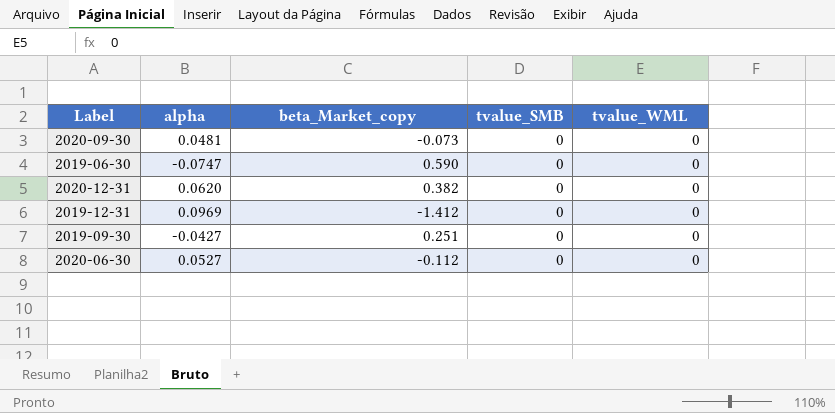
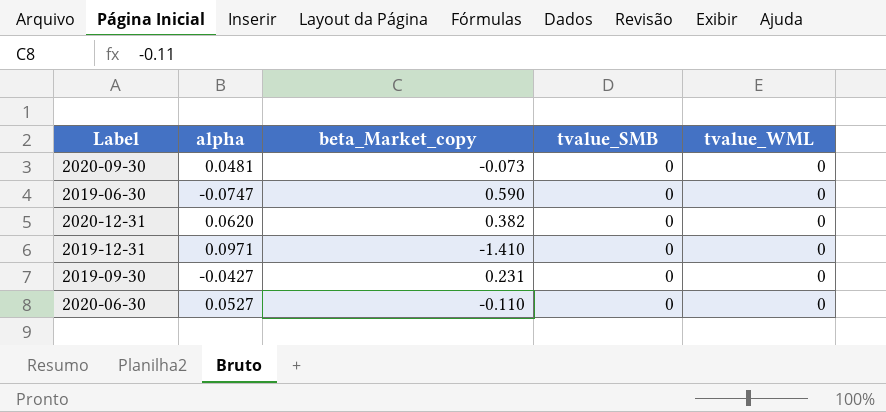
2019-12-31 | alpha: 0.0969 -> 0.0971
2019-12-31 | beta_Market_copy: -1.412 -> -1.410
2019-09-30 | beta_Market_copy: 0.251 -> 0.231
2020-06-30 | beta_Market_copy: -0.112 -> -0.110

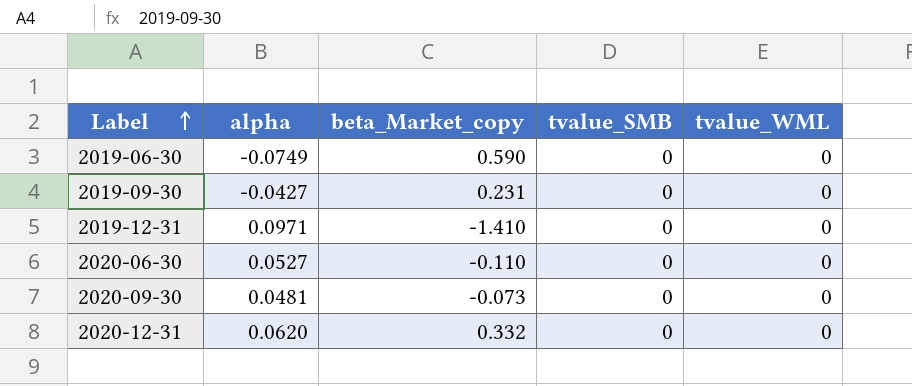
row order: none -> Label ascending
2019-06-30 | alpha: -0.0747 -> -0.0749
2020-12-31 | beta_Market_copy: 0.382 -> 0.332

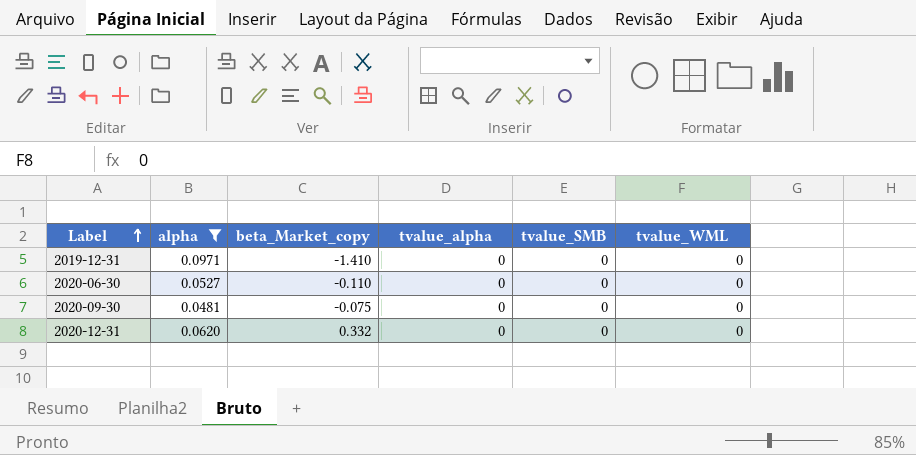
filter: none -> alpha >= 0.0481
column tvalue_alpha | position: none -> 4
2020-09-30 | beta_Market_copy: -0.073 -> -0.075

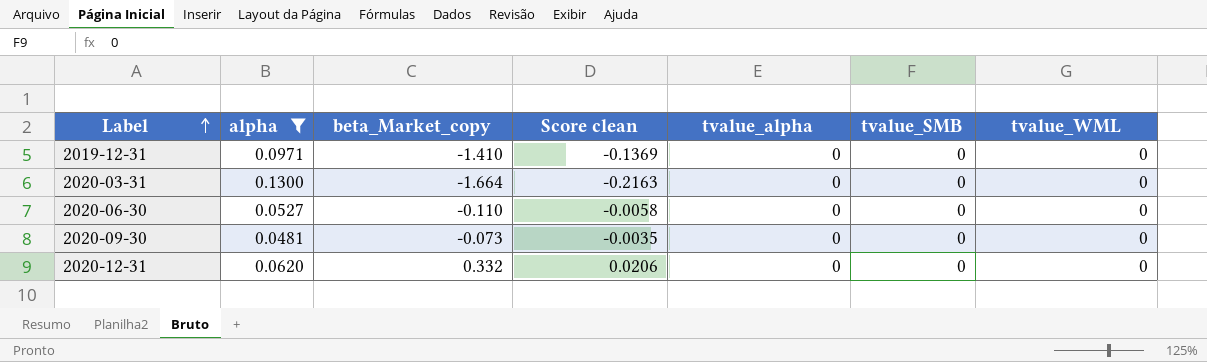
column Score clean | formula: none -> [alpha] * [beta_Market_copy]
row 2020-03-31: none -> 0.1300 | -1.664 | -0.2163 | 0 | 0 | 0
2020-09-30 | beta_Market_copy: -0.075 -> -0.073

